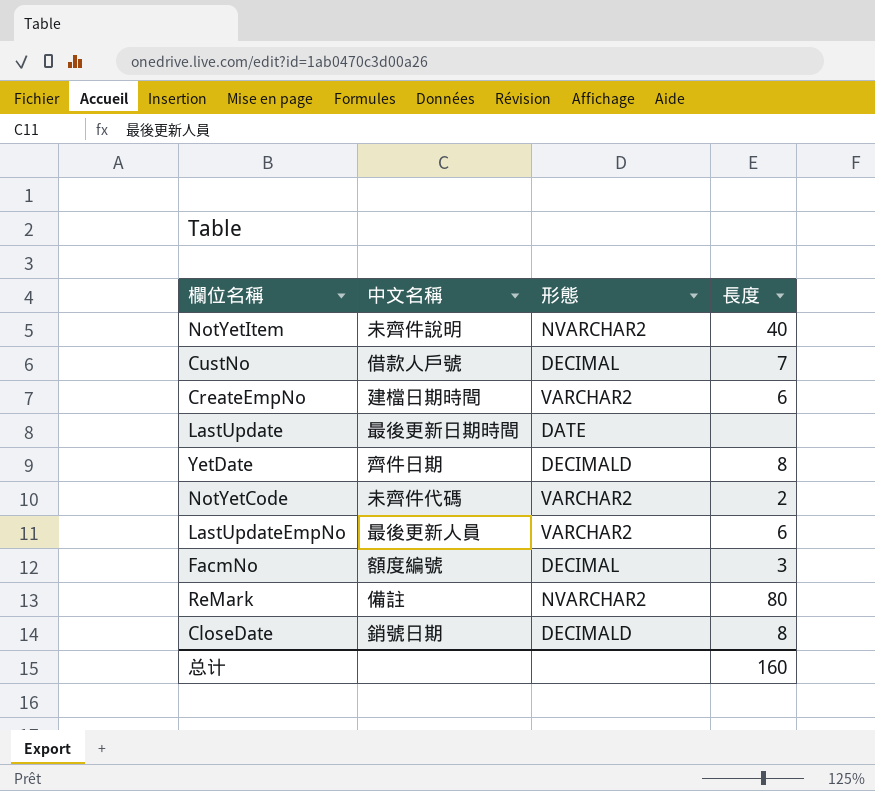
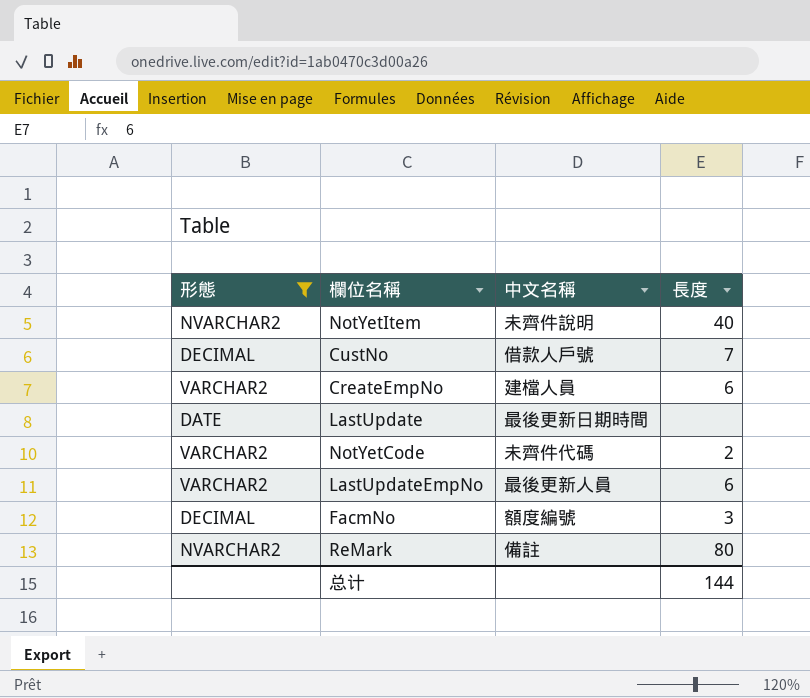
filter: none -> 形態 != DECIMALD
column 形態 | position: 3 -> 1
CreateEmpNo | 中文名稱: 建檔日期時間 -> 建檔人員
总计 | 長度: 160 -> 144

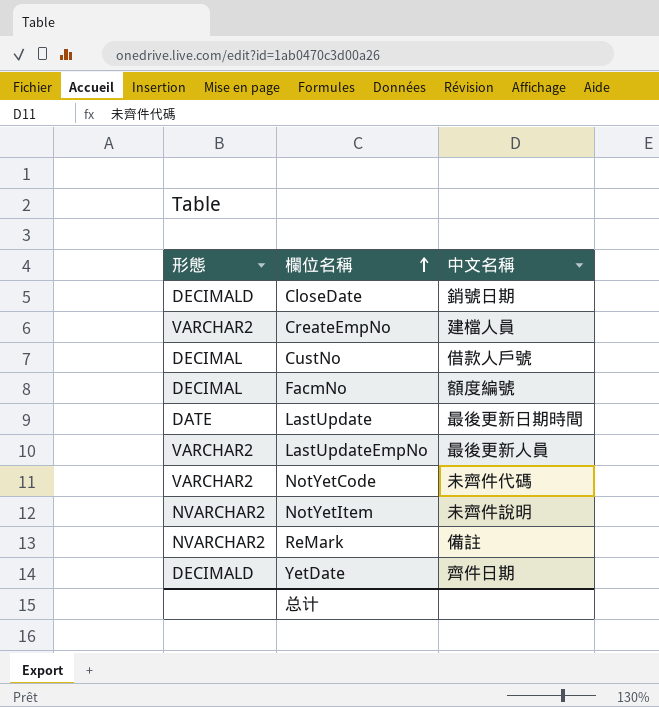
filter: 形態 != DECIMALD -> none
row order: none -> 欄位名稱 ascending
column 長度 | position: 4 -> none

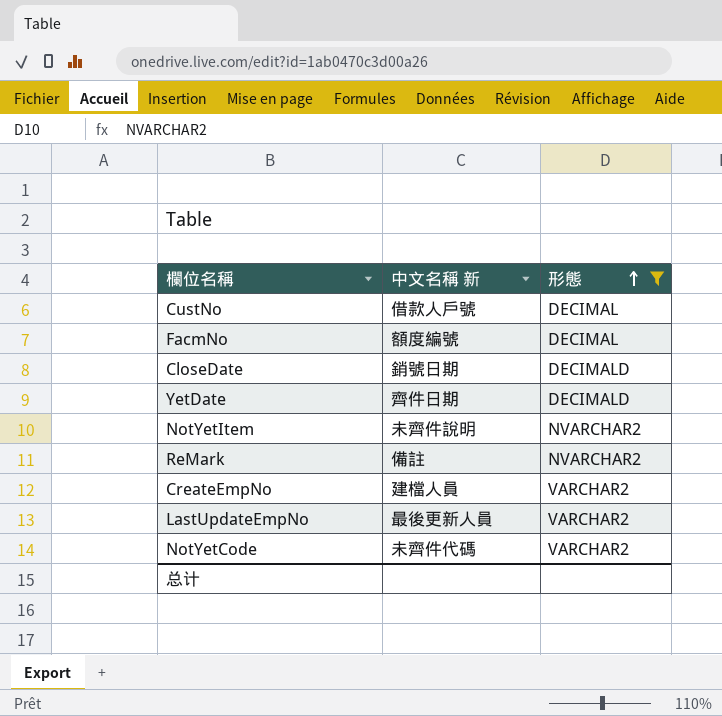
filter: none -> 形態 != DATE
row order: 欄位名稱 ascending -> 形態 ascending
column name: 中文名稱 -> 中文名稱 新
column 形態 | position: 1 -> 3

